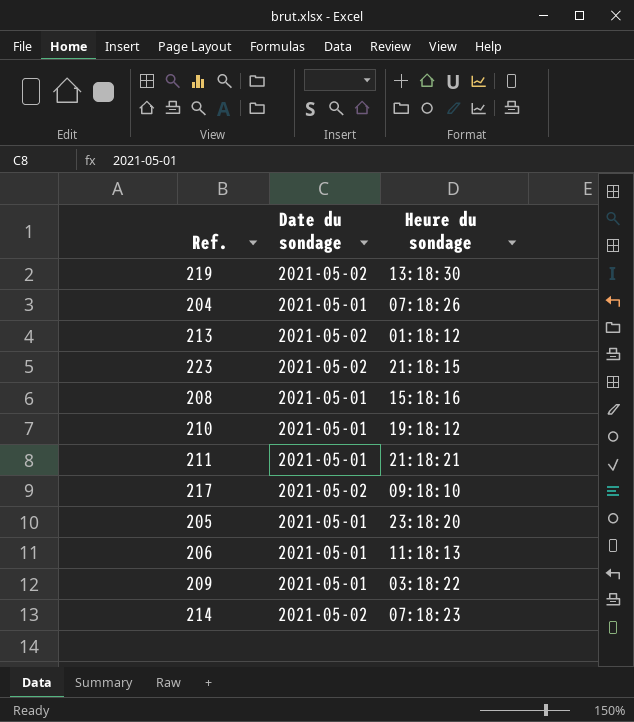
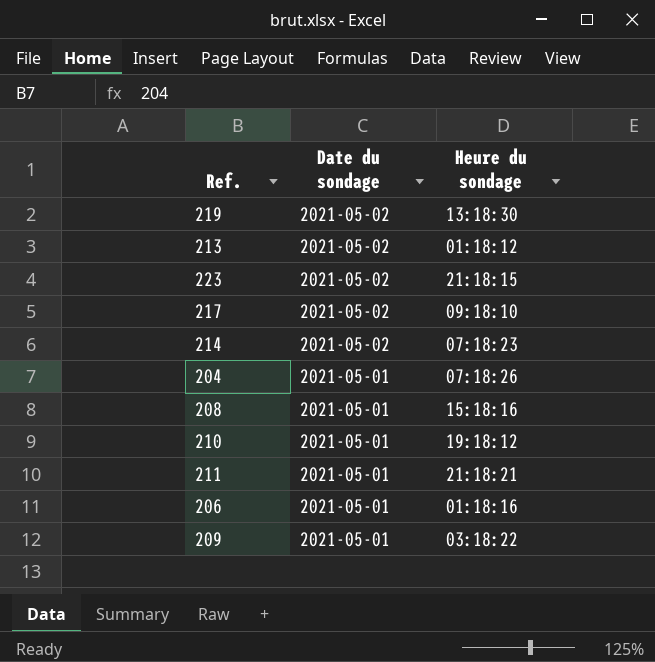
row order: none -> Date du sondage descending
row 205: 2021-05-01 | 23:18:20 -> none
206 | Heure du sondage: 11:18:13 -> 01:18:16

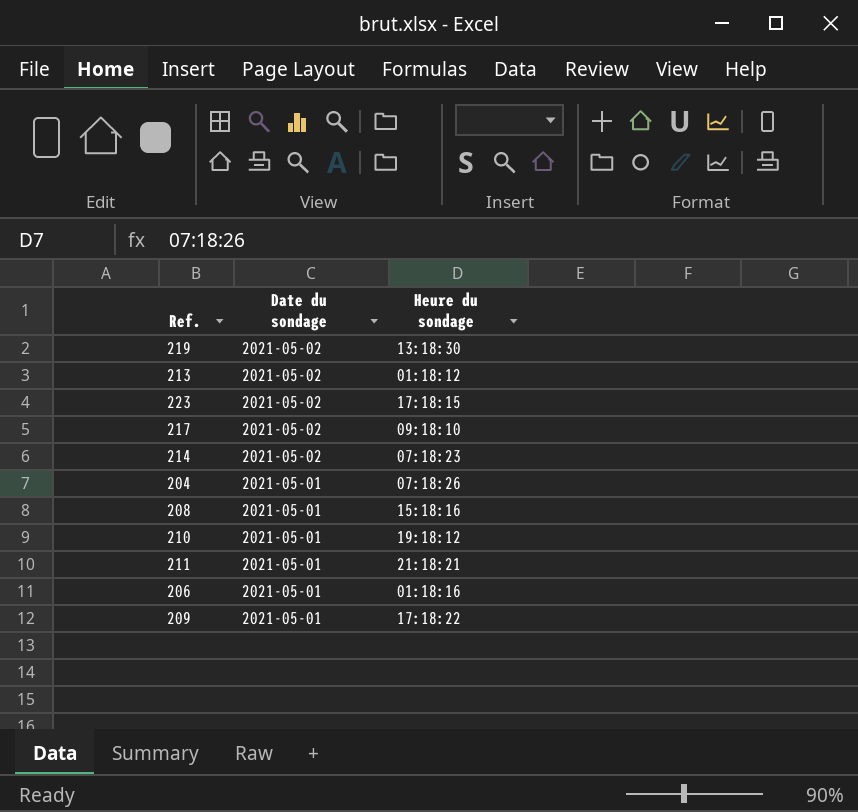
223 | Heure du sondage: 21:18:15 -> 17:18:15
209 | Heure du sondage: 03:18:22 -> 17:18:22

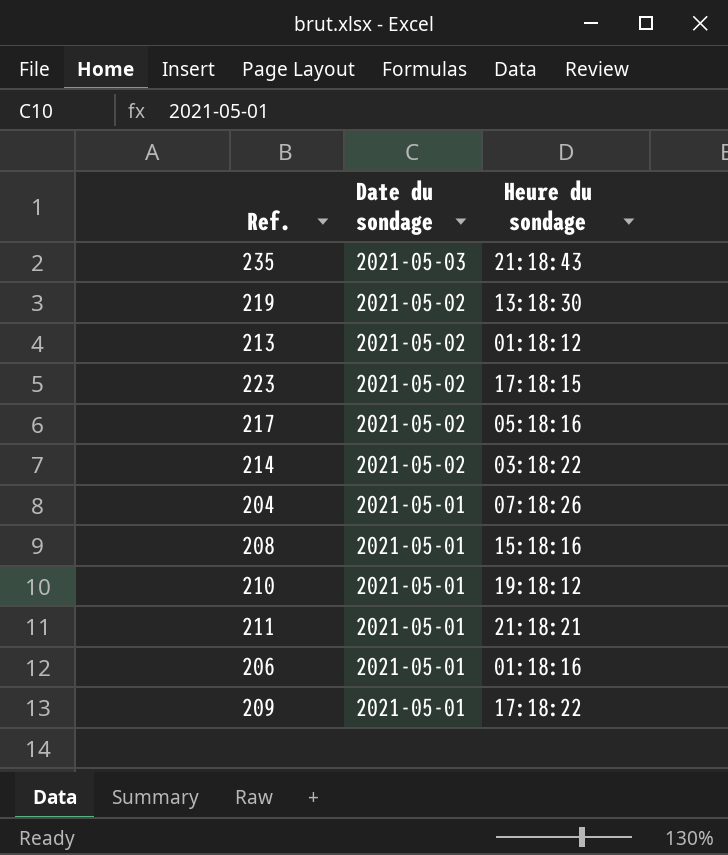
row 235: none -> 2021-05-03 | 21:18:43
217 | Heure du sondage: 09:18:10 -> 05:18:16
214 | Heure du sondage: 07:18:23 -> 03:18:22

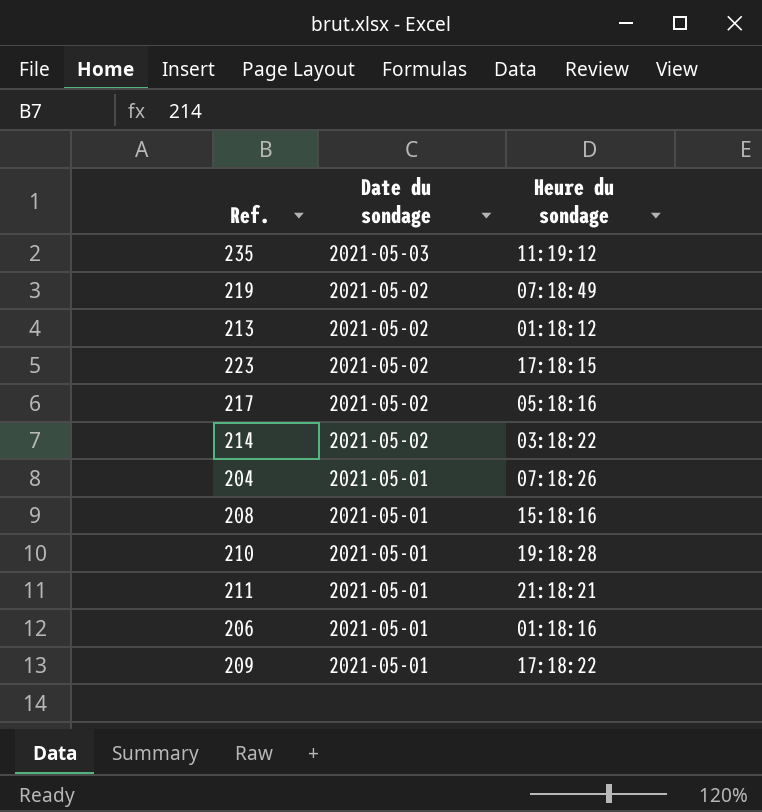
235 | Heure du sondage: 21:18:43 -> 11:19:12
219 | Heure du sondage: 13:18:30 -> 07:18:49
210 | Heure du sondage: 19:18:12 -> 19:18:28

